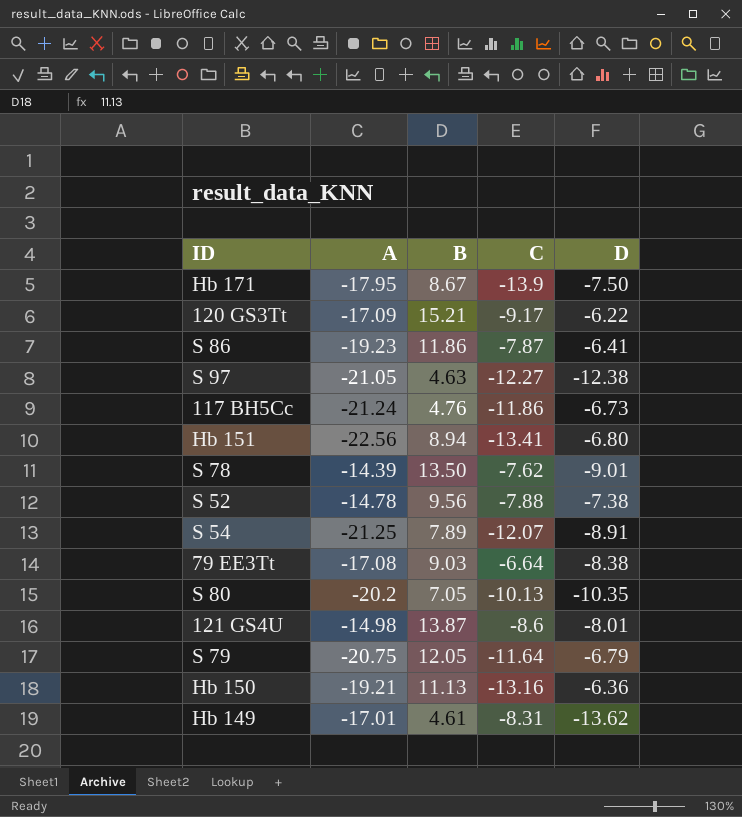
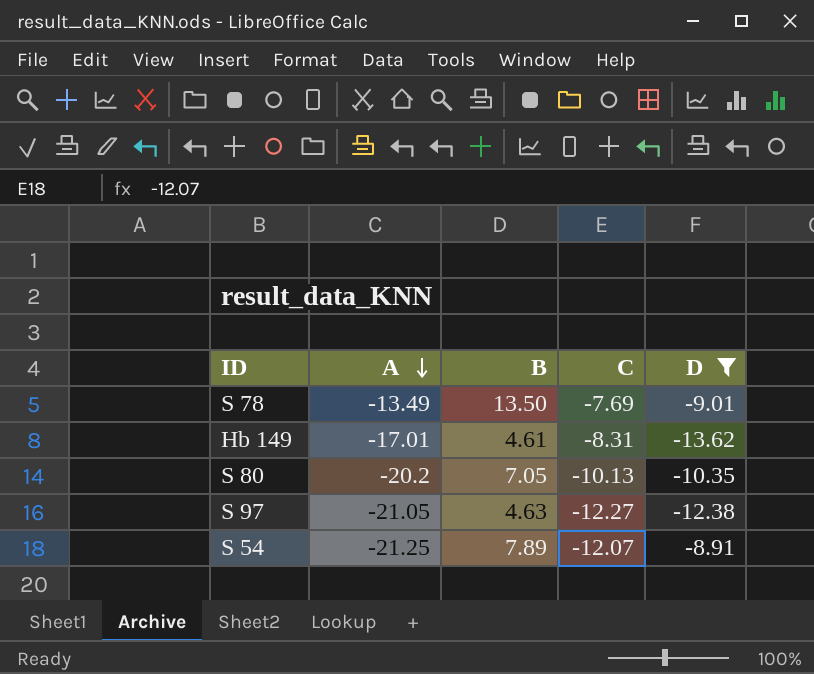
filter: none -> D <= -8.91
row order: none -> A descending
S 78 | A: -14.39 -> -13.49
S 78 | C: -7.62 -> -7.69

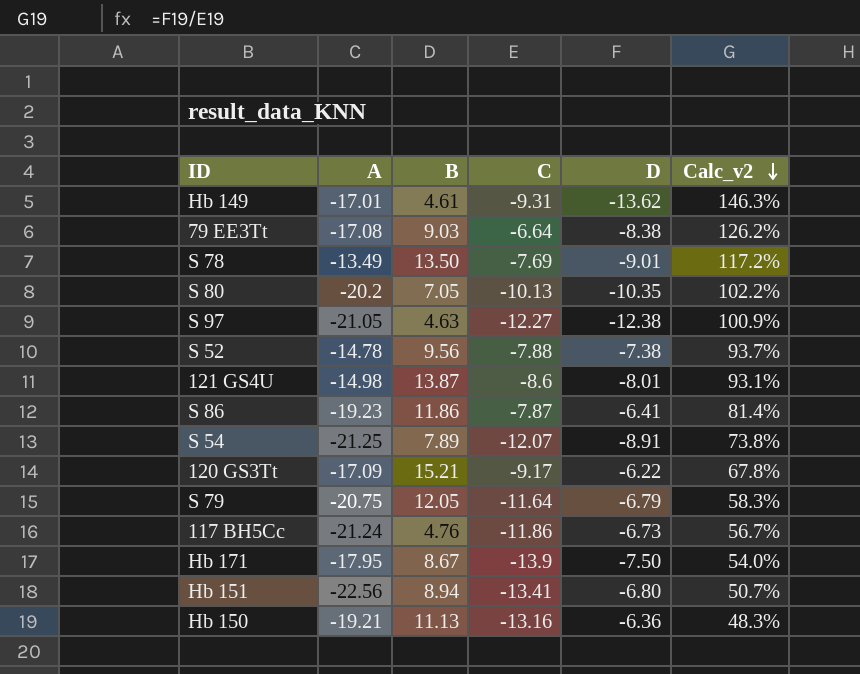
filter: D <= -8.91 -> none
row order: A descending -> Calc_v2 descending
column Calc_v2 | formula: none -> [D] / [C]
Hb 149 | C: -8.31 -> -9.31

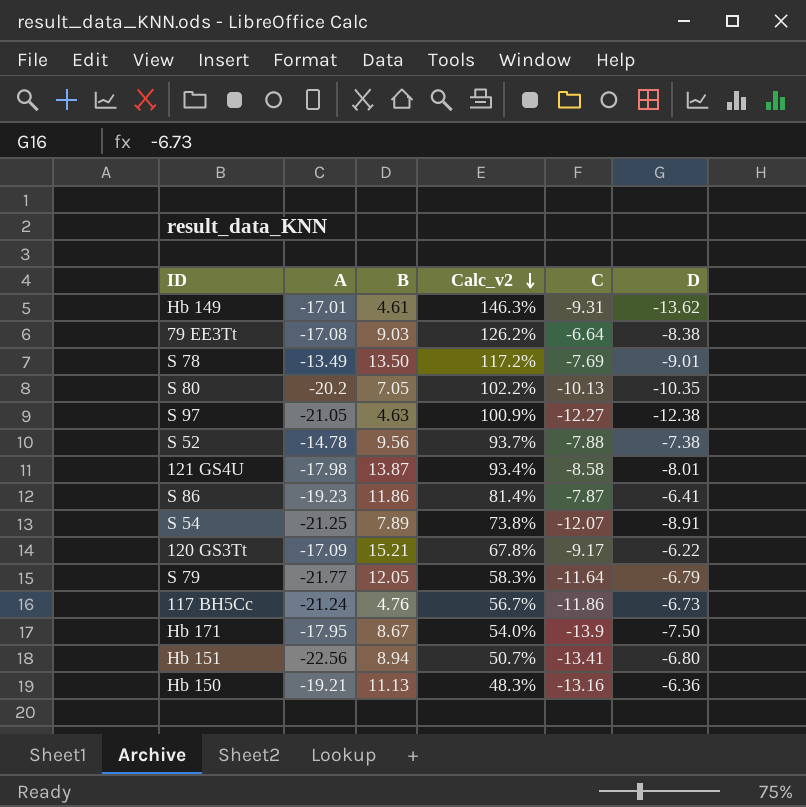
column Calc_v2 | position: 6 -> 4
121 GS4U | A: -14.98 -> -17.98
121 GS4U | Calc_v2: 93.1% -> 93.4%
121 GS4U | C: -8.6 -> -8.58
S 79 | A: -20.75 -> -21.77

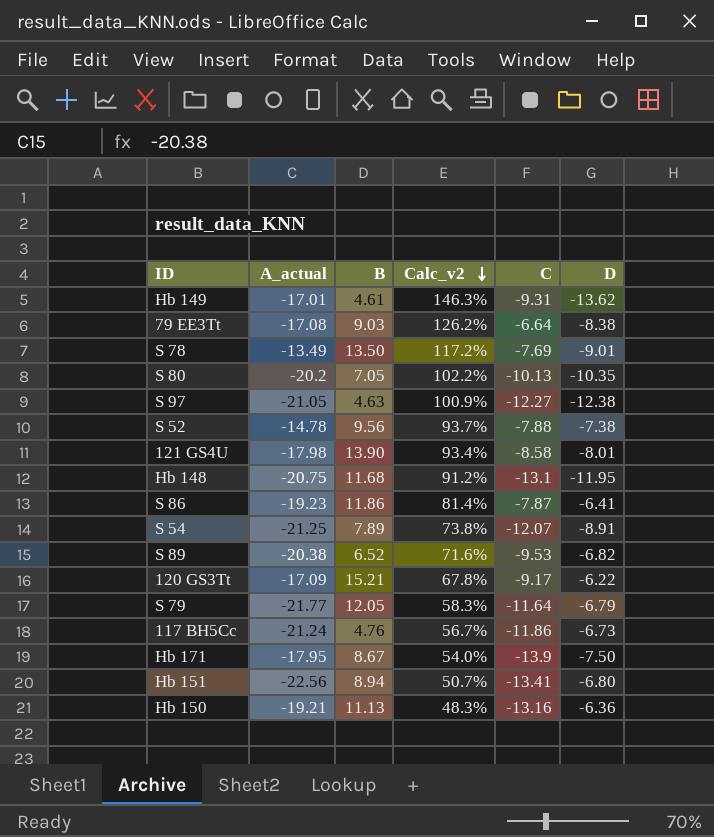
column name: A -> A_actual
121 GS4U | B: 13.87 -> 13.90
row Hb 148: none -> -20.75 | 11.68 | 91.2% | -13.1 | -11.95
row S 89: none -> -20.38 | 6.52 | 71.6% | -9.53 | -6.82

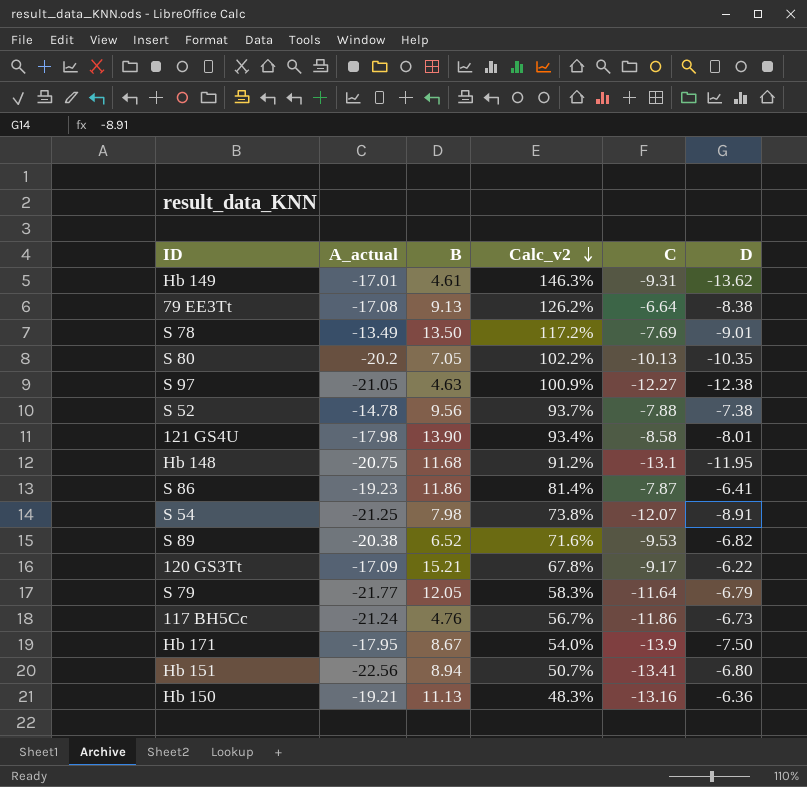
79 EE3Tt | B: 9.03 -> 9.13
S 54 | B: 7.89 -> 7.98

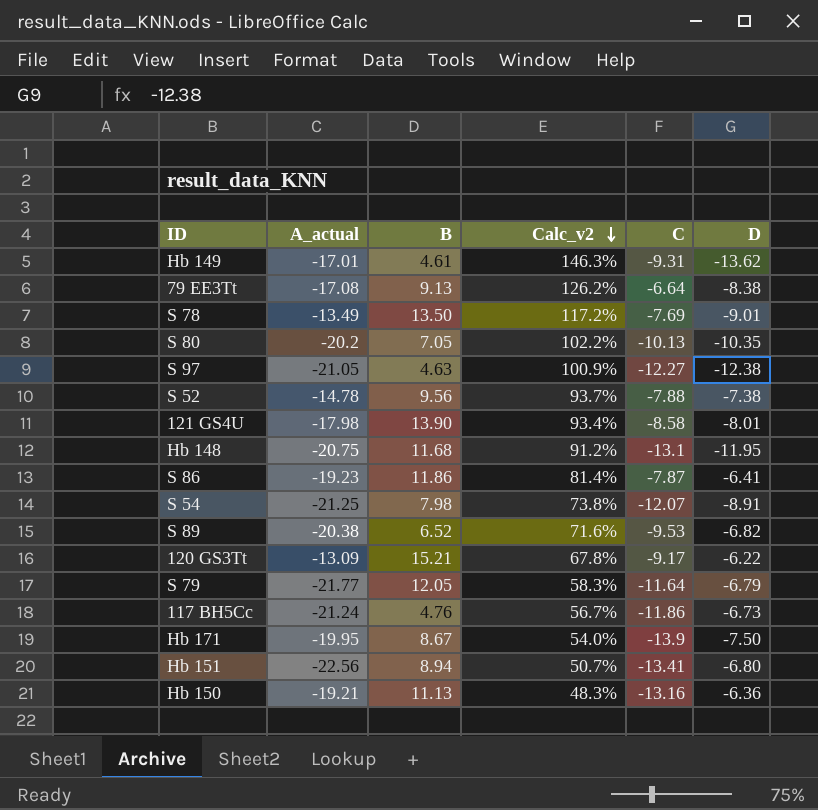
120 GS3Tt | A_actual: -17.09 -> -13.09
Hb 171 | A_actual: -17.95 -> -19.95

